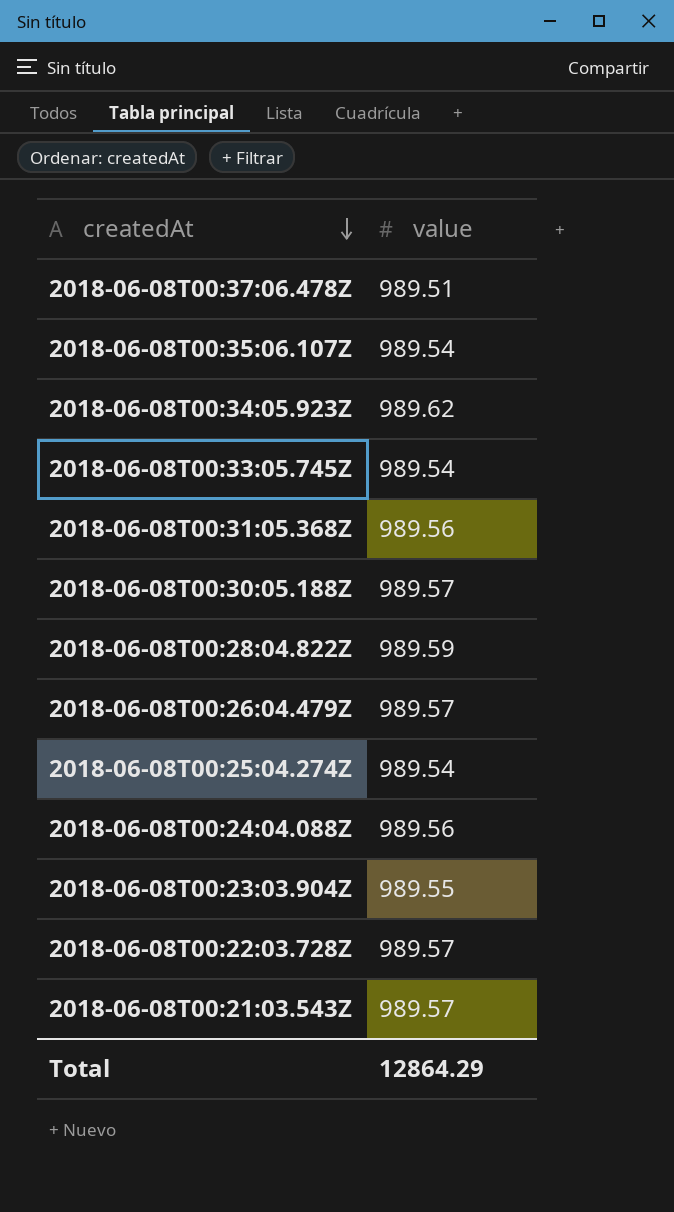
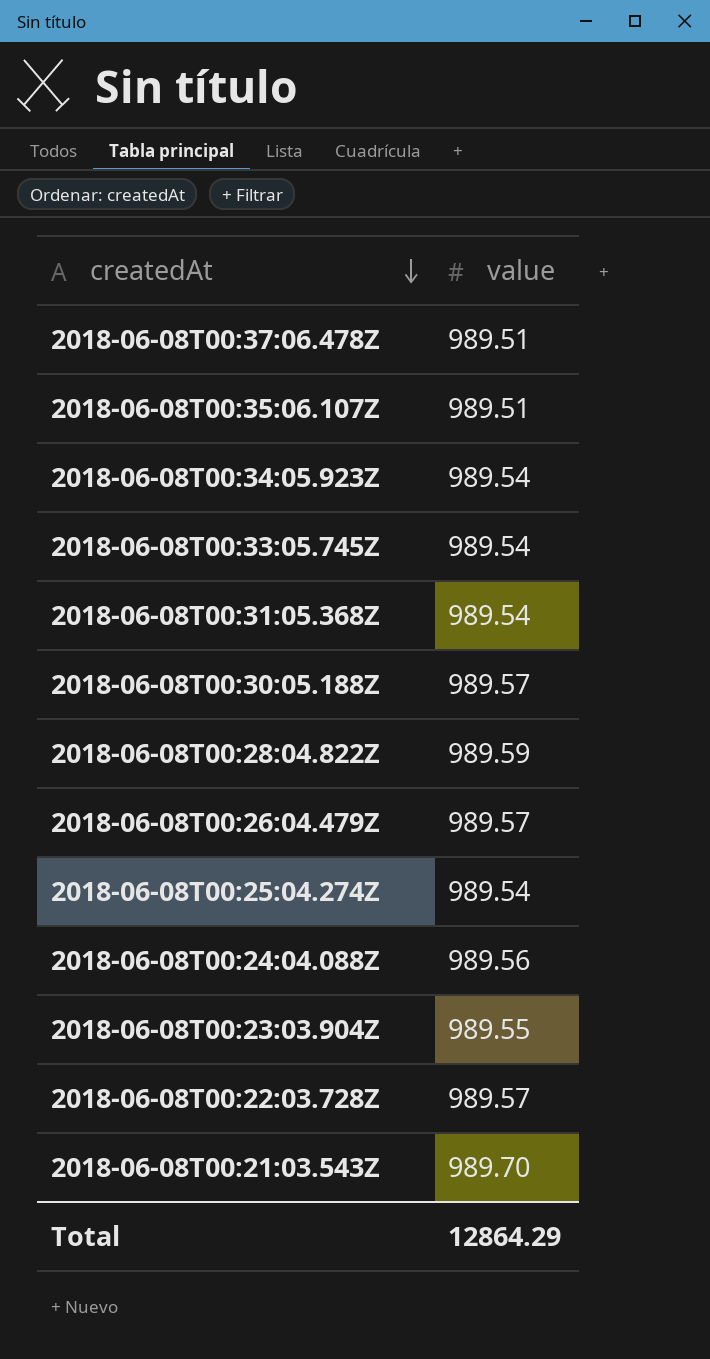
2018-06-08T00:35:06.107Z | value: 989.54 -> 989.51
2018-06-08T00:34:05.923Z | value: 989.62 -> 989.54
2018-06-08T00:31:05.368Z | value: 989.56 -> 989.54
2018-06-08T00:21:03.543Z | value: 989.57 -> 989.70

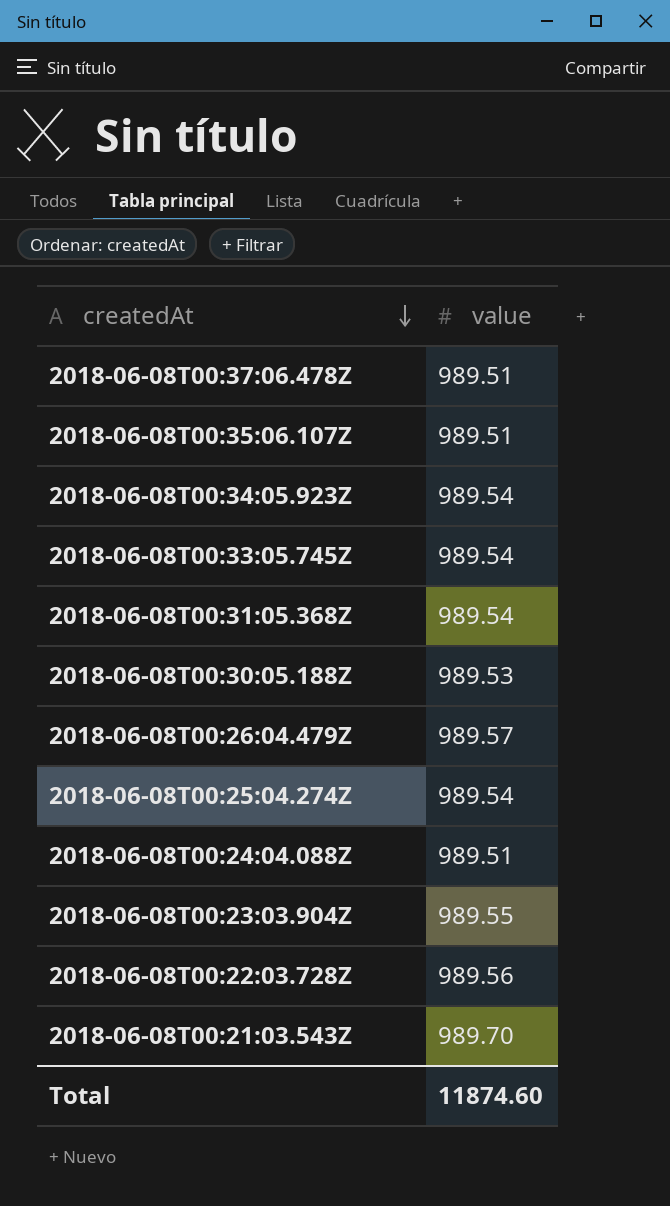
row 2018-06-08T00:28:04.822Z: 989.59 -> none
2018-06-08T00:30:05.188Z | value: 989.57 -> 989.53
2018-06-08T00:24:04.088Z | value: 989.56 -> 989.51
2018-06-08T00:22:03.728Z | value: 989.57 -> 989.56
Total | value: 12864.29 -> 11874.60

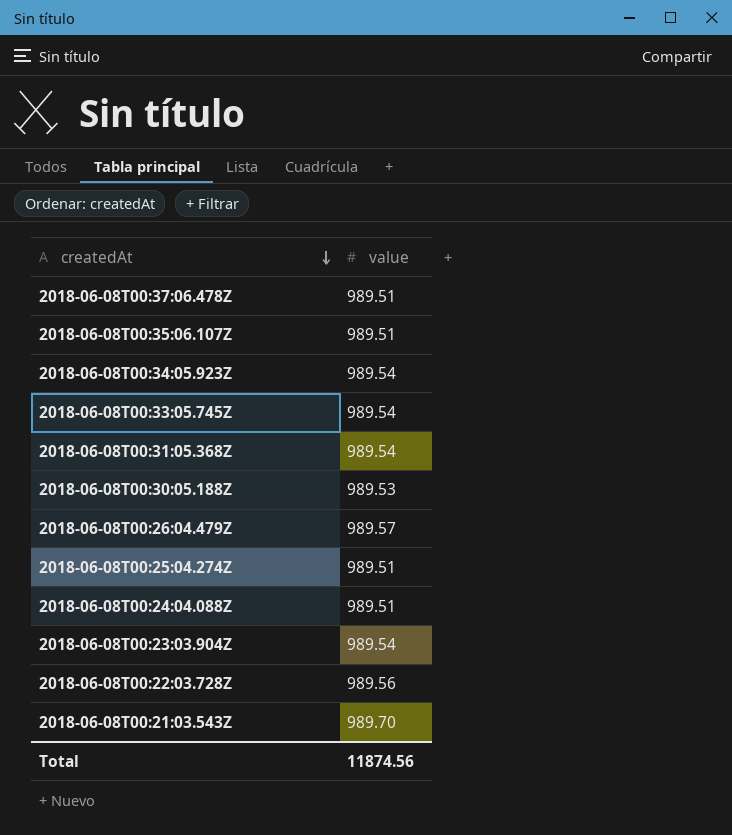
2018-06-08T00:25:04.274Z | value: 989.54 -> 989.51
2018-06-08T00:23:03.904Z | value: 989.55 -> 989.54
Total | value: 11874.60 -> 11874.56

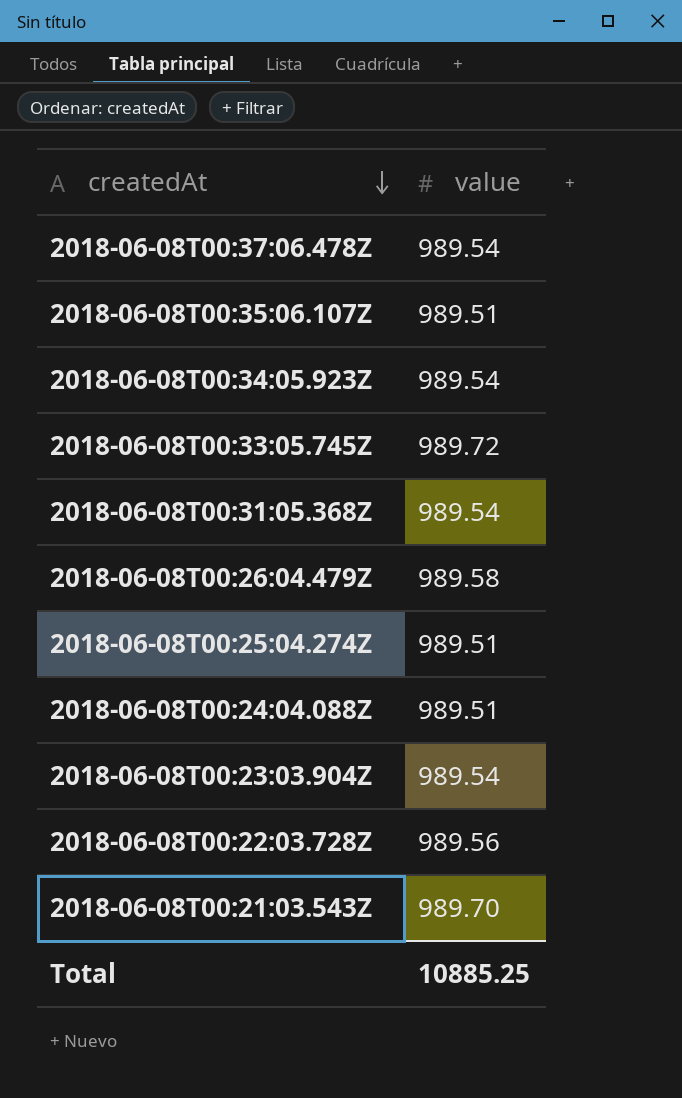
row 2018-06-08T00:30:05.188Z: 989.53 -> none
2018-06-08T00:37:06.478Z | value: 989.51 -> 989.54
2018-06-08T00:33:05.745Z | value: 989.54 -> 989.72
2018-06-08T00:26:04.479Z | value: 989.57 -> 989.58
Total | value: 11874.56 -> 10885.25

